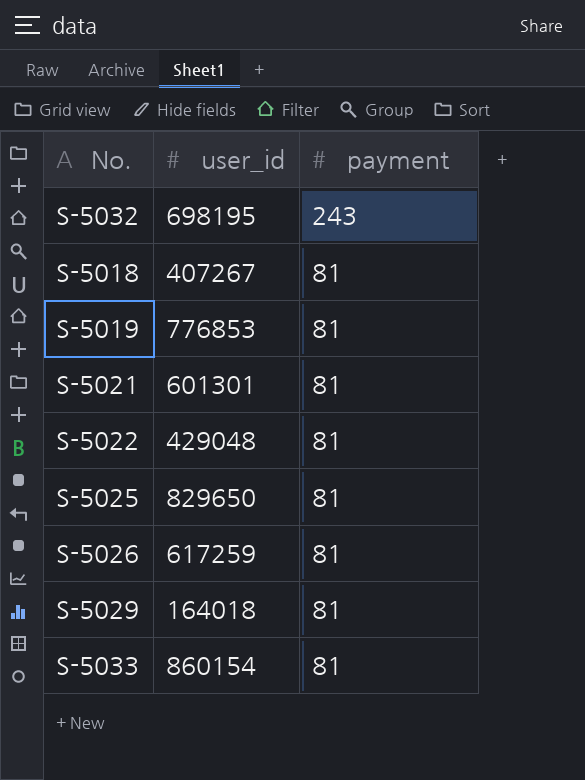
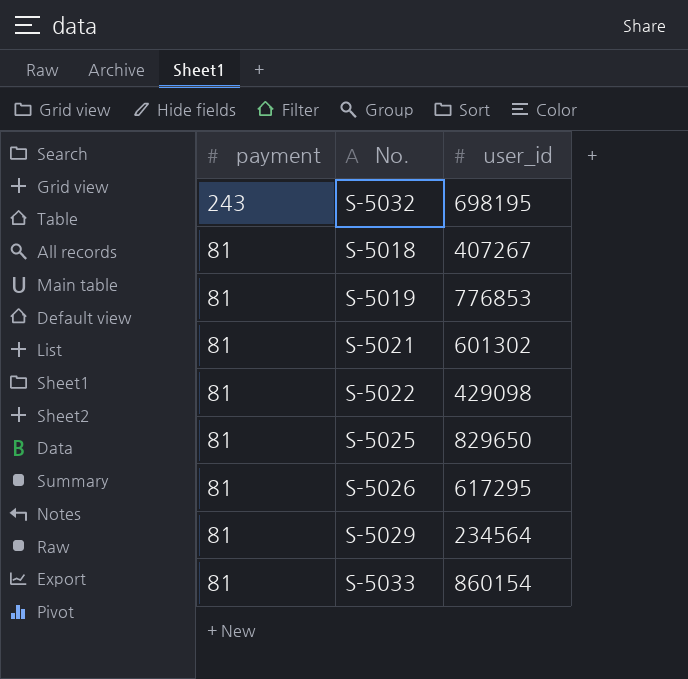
column payment | position: 3 -> 1
S-5021 | user_id: 601301 -> 601302
S-5022 | user_id: 429048 -> 429098
S-5026 | user_id: 617259 -> 617295
S-5029 | user_id: 164018 -> 234564

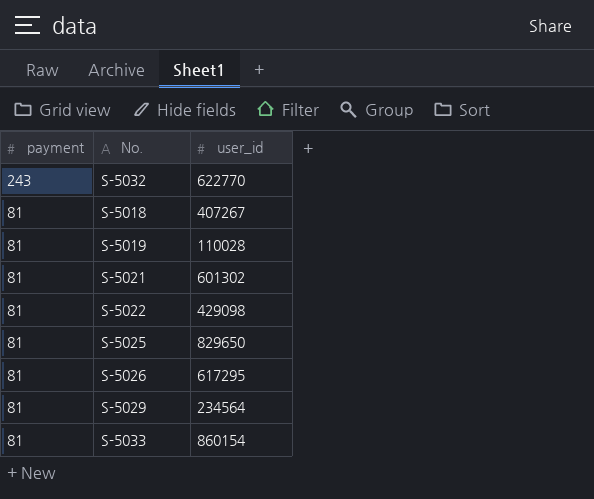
S-5032 | user_id: 698195 -> 622770
S-5019 | user_id: 776853 -> 110028

